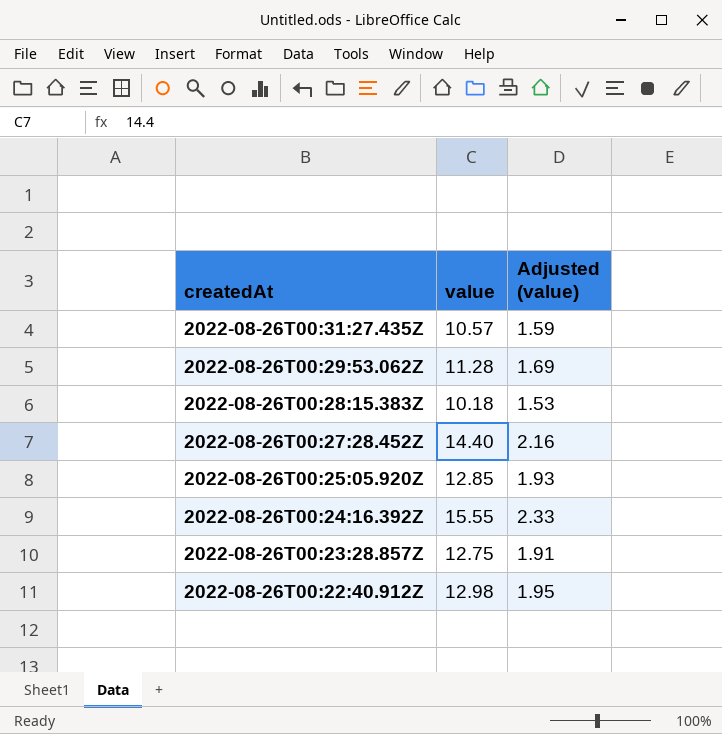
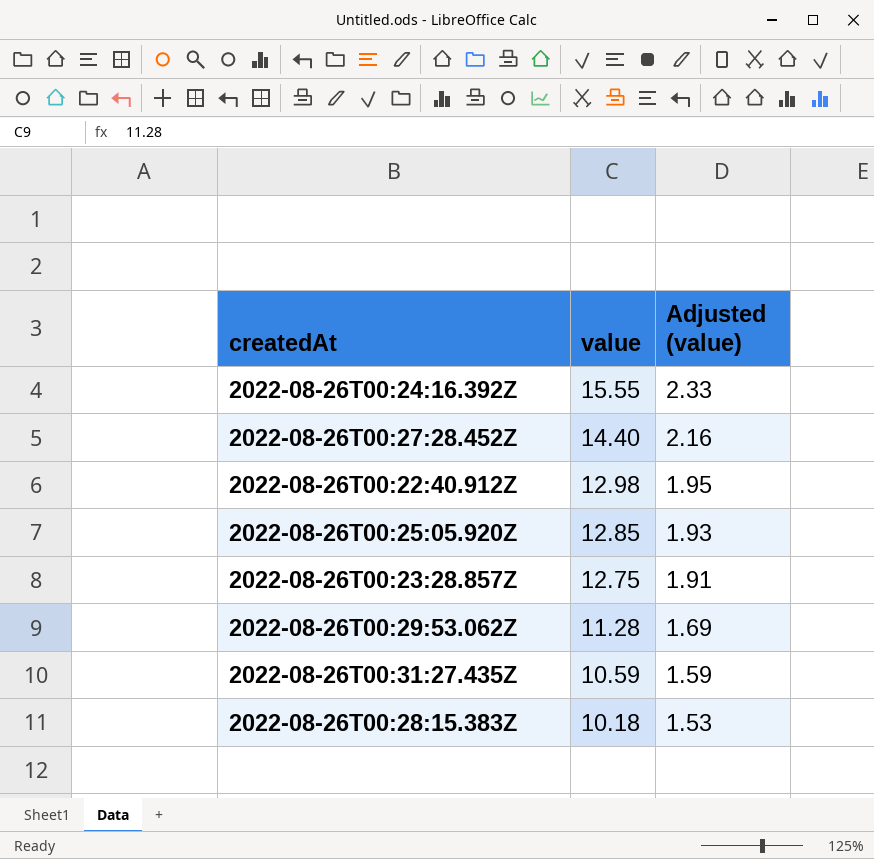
row order: createdAt descending -> value descending
2022-08-26T00:31:27.435Z | value: 10.57 -> 10.59

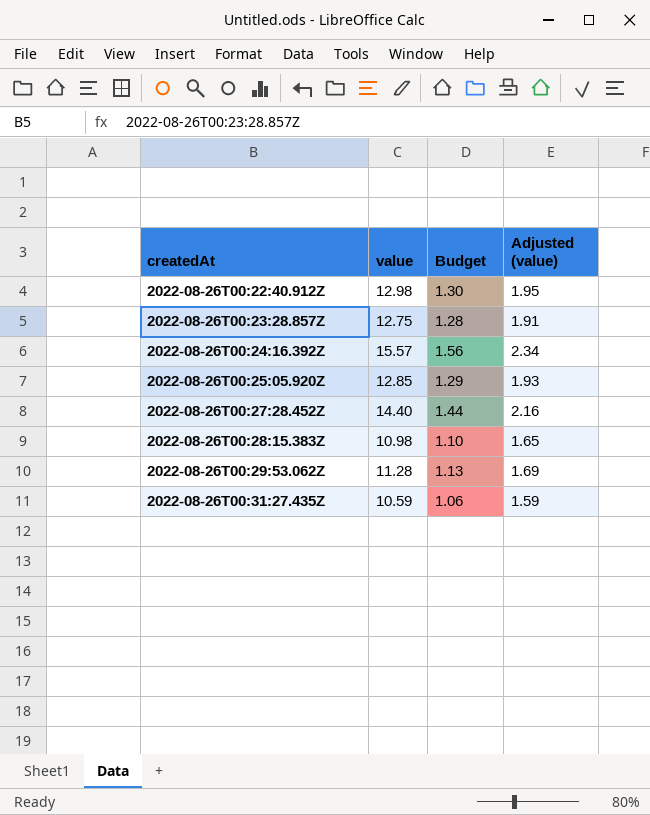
row order: value descending -> createdAt ascending
column Budget | formula: none -> [value] * 0.1
2022-08-26T00:24:16.392Z | value: 15.55 -> 15.57
2022-08-26T00:24:16.392Z | Adjusted (value): 2.33 -> 2.34
2022-08-26T00:28:15.383Z | value: 10.18 -> 10.98
2022-08-26T00:28:15.383Z | Adjusted (value): 1.53 -> 1.65

